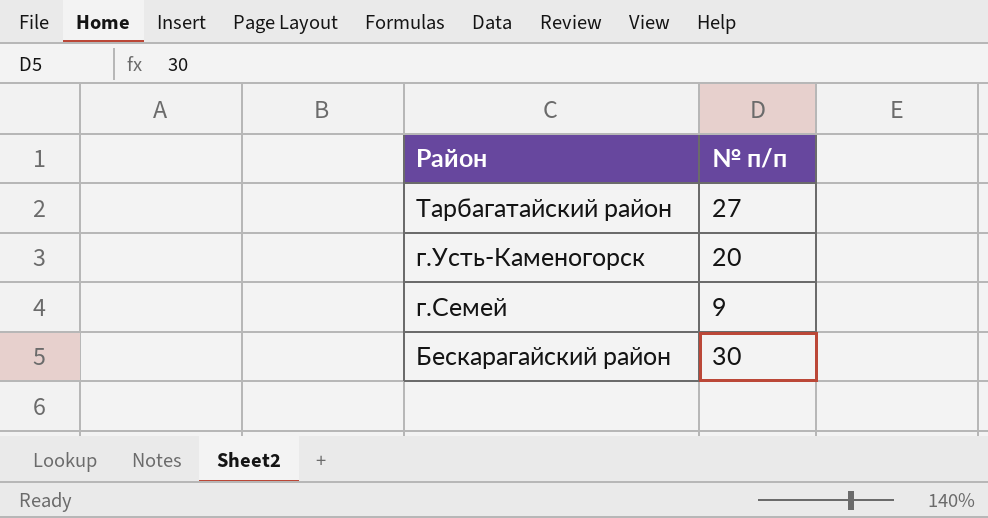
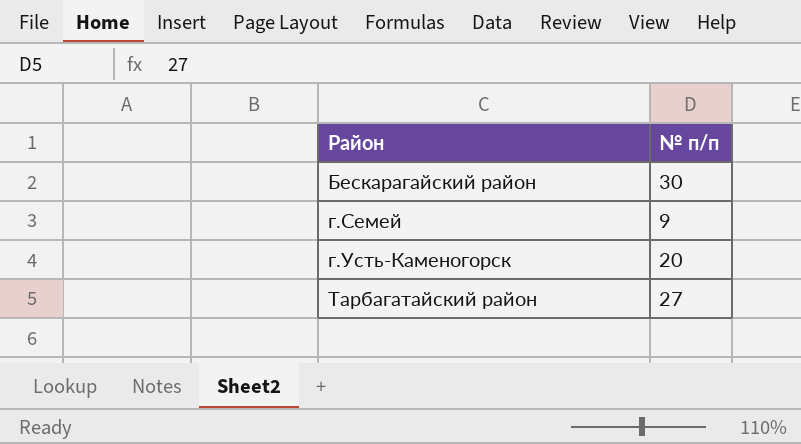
row order: Район descending -> Район ascending

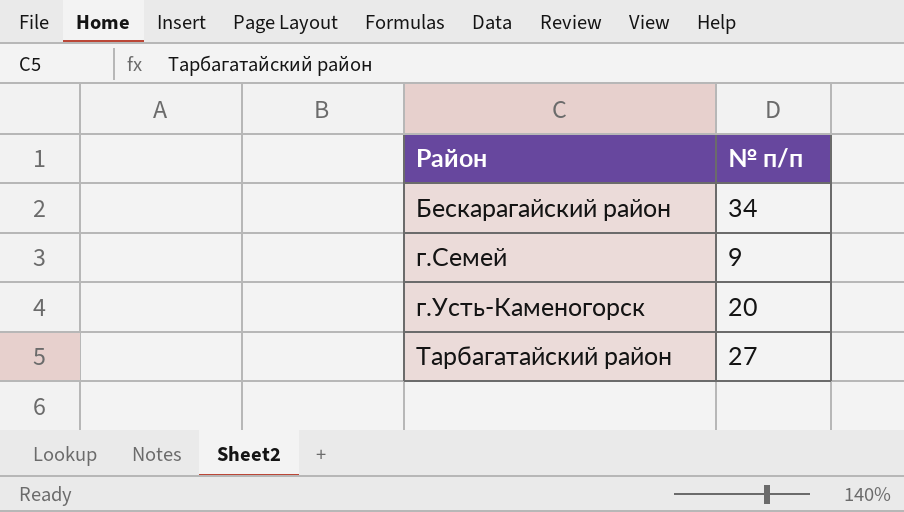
Бескарагайский район | № п/п: 30 -> 34

